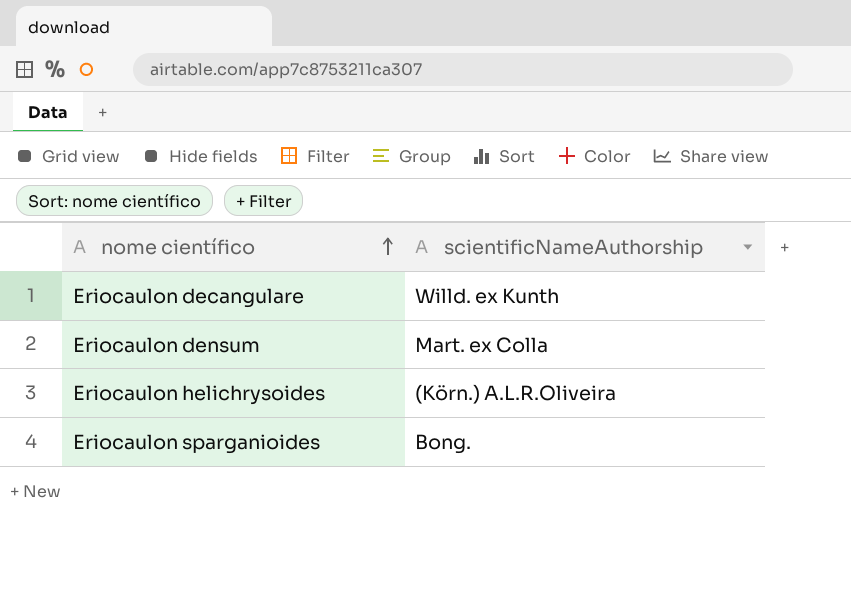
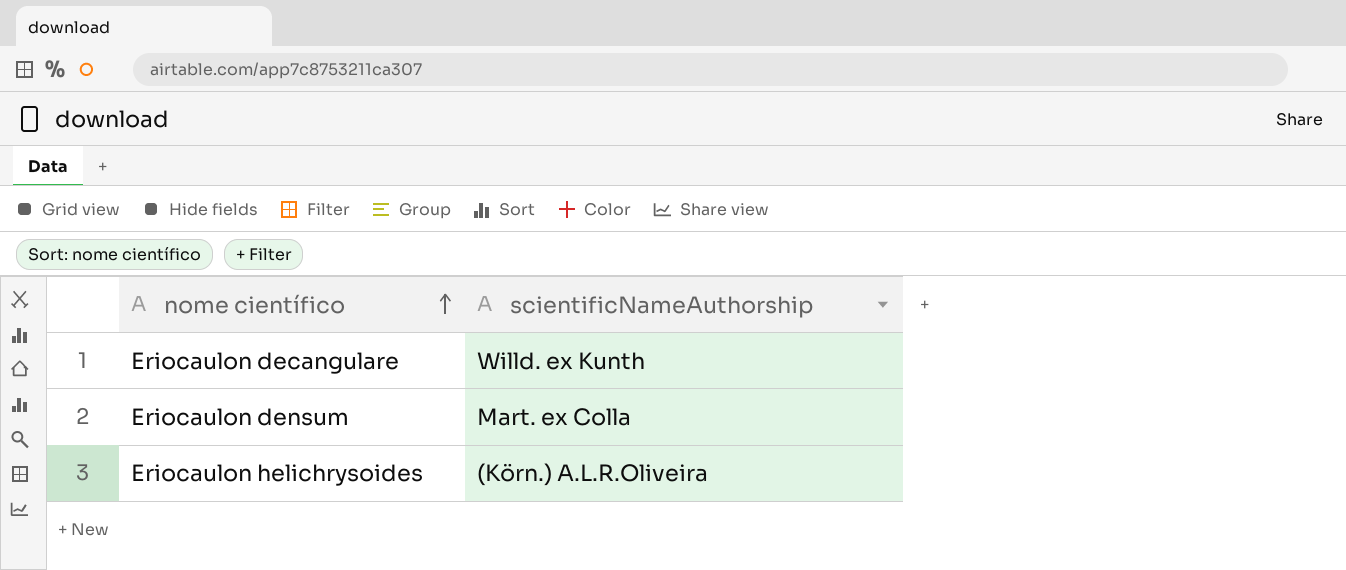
row Eriocaulon sparganioides: Bong. -> none

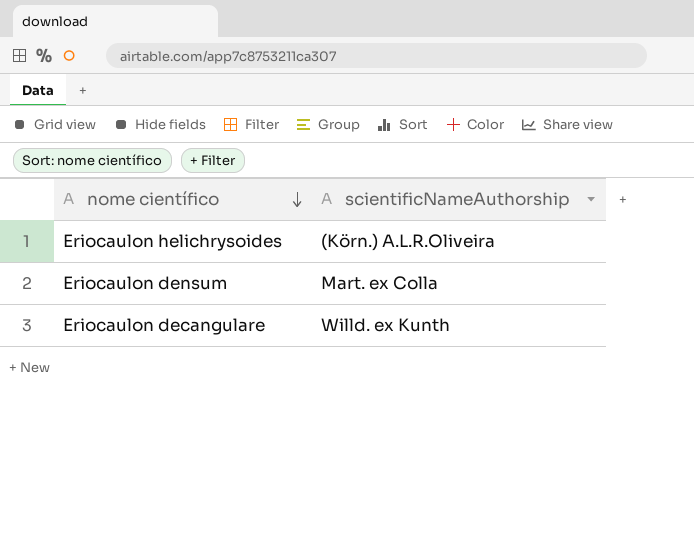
row order: nome científico ascending -> nome científico descending

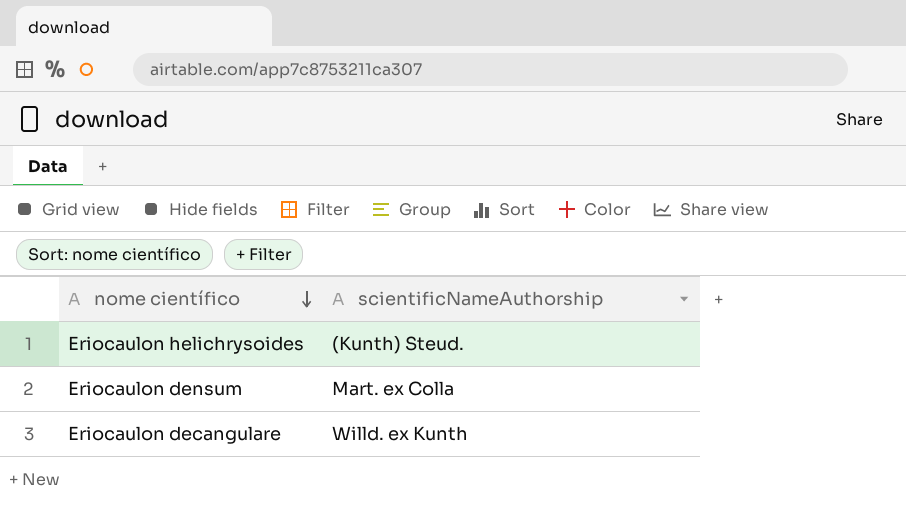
Eriocaulon helichrysoides | scientificNameAuthorship: (Körn.) A.L.R.Oliveira -> (Kunth) Steud.

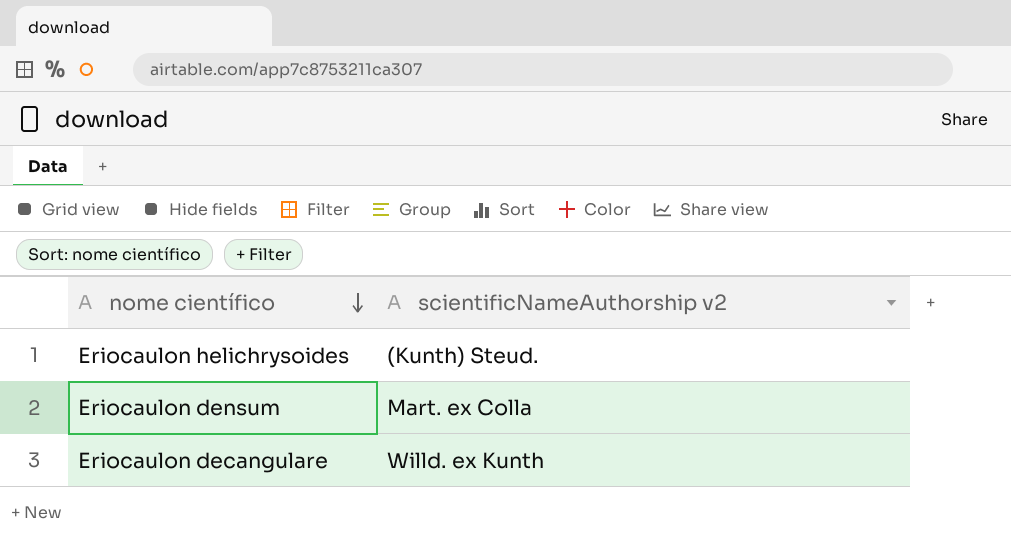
column name: scientificNameAuthorship -> scientificNameAuthorship v2

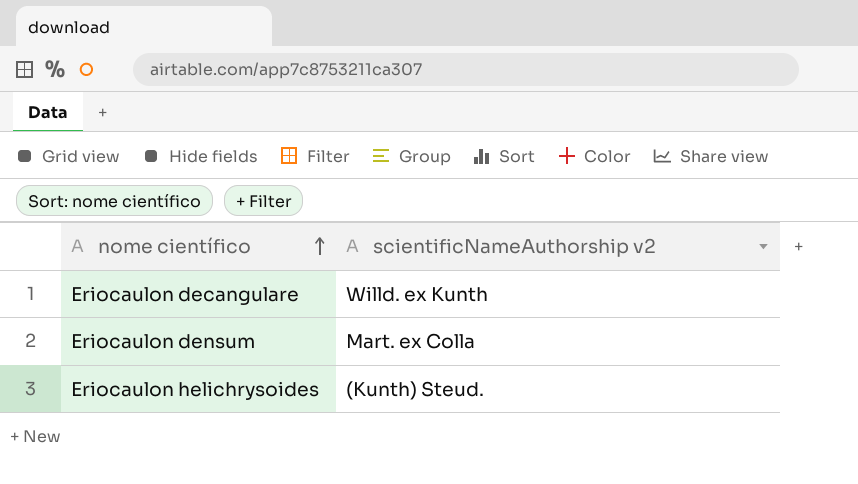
row order: nome científico descending -> nome científico ascending

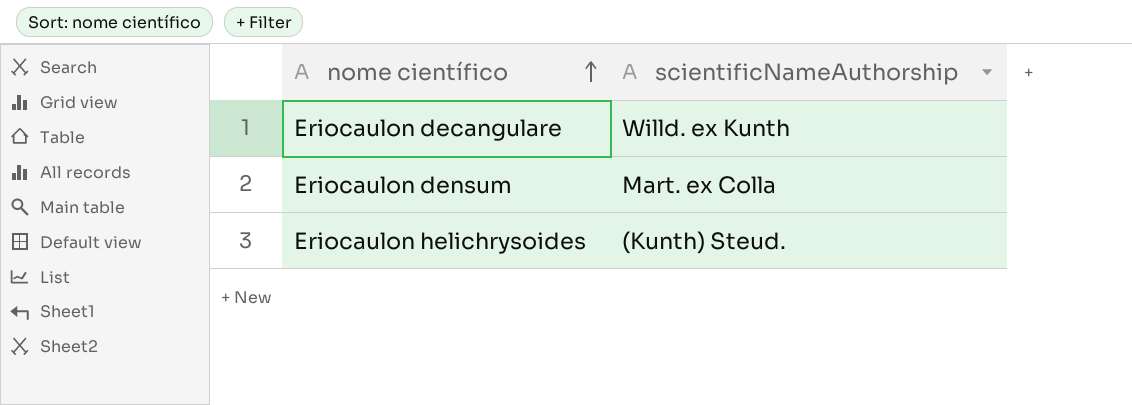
column name: scientificNameAuthorship v2 -> scientificNameAuthorship

